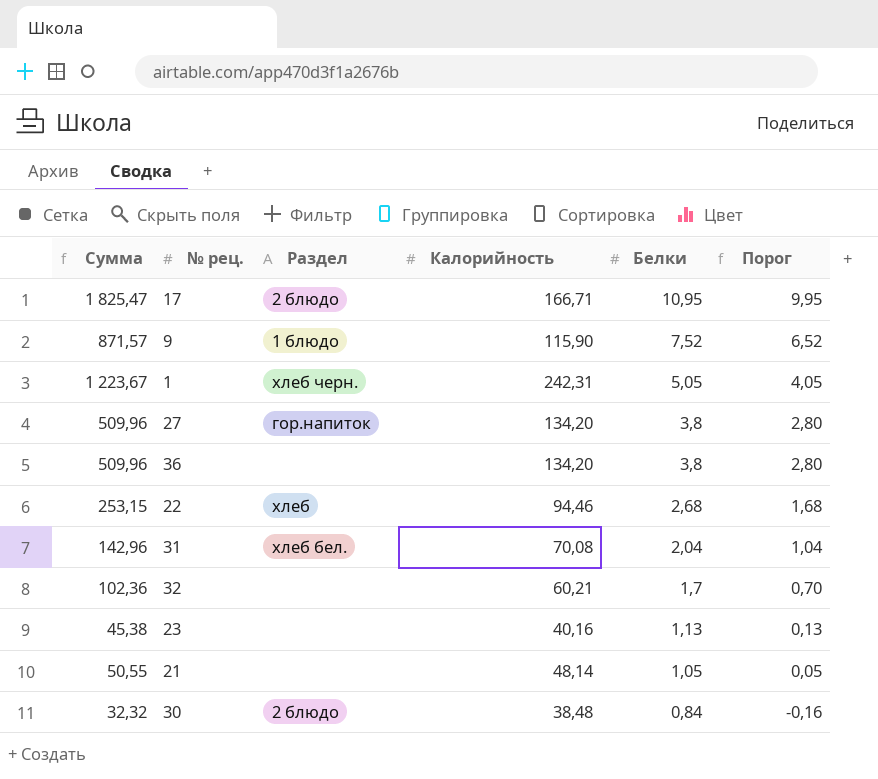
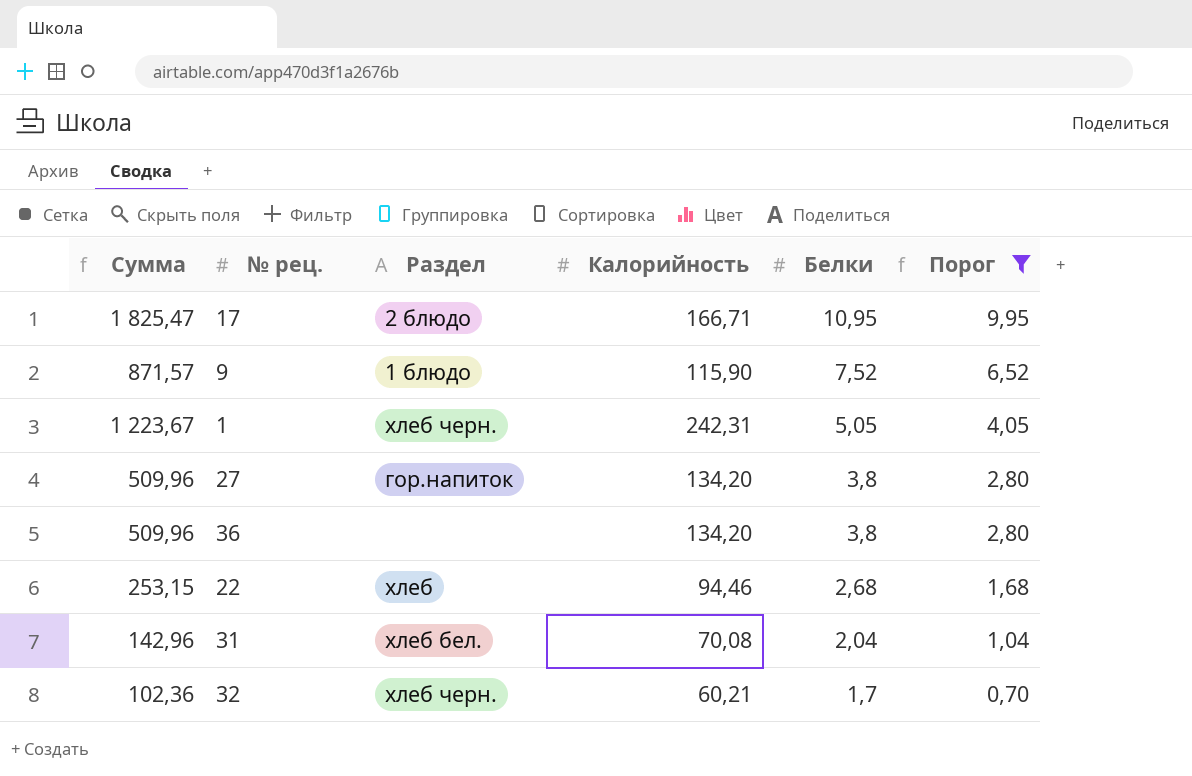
filter: none -> Порог >= 0,70
32 | Раздел: none -> хлеб черн.

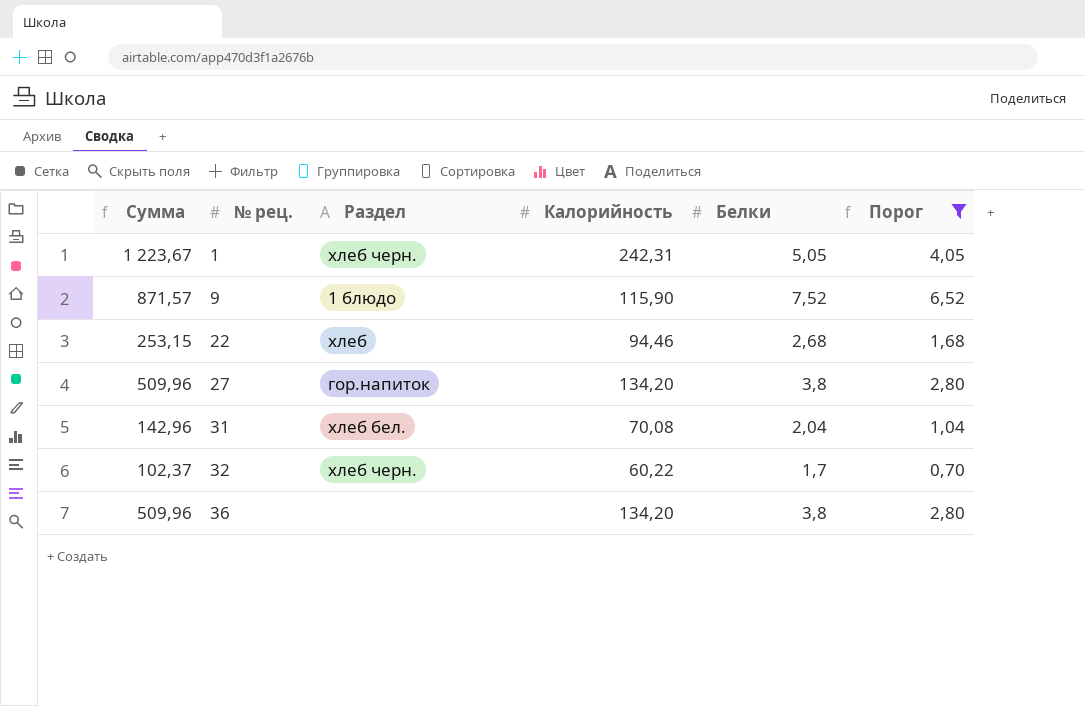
row order: Белки descending -> № рец. ascending
row 17: 1 825,47 | 2 блюдо | 166,71 | 10,95 | 9,95 -> none
32 | Сумма: 102,36 -> 102,37
32 | Калорийность: 60,21 -> 60,22

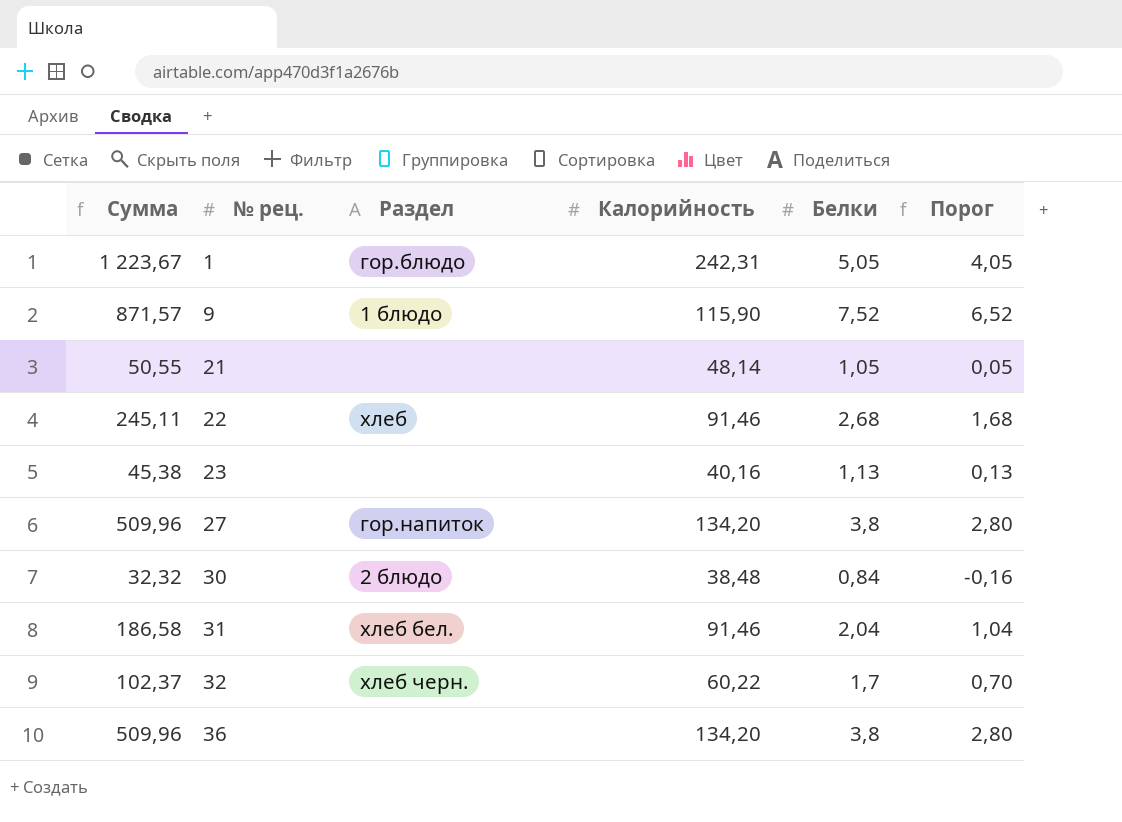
filter: Порог >= 0,70 -> none
1 | Раздел: хлеб черн. -> гор.блюдо
22 | Сумма: 253,15 -> 245,11
22 | Калорийность: 94,46 -> 91,46
31 | Сумма: 142,96 -> 186,58
31 | Калорийность: 70,08 -> 91,46

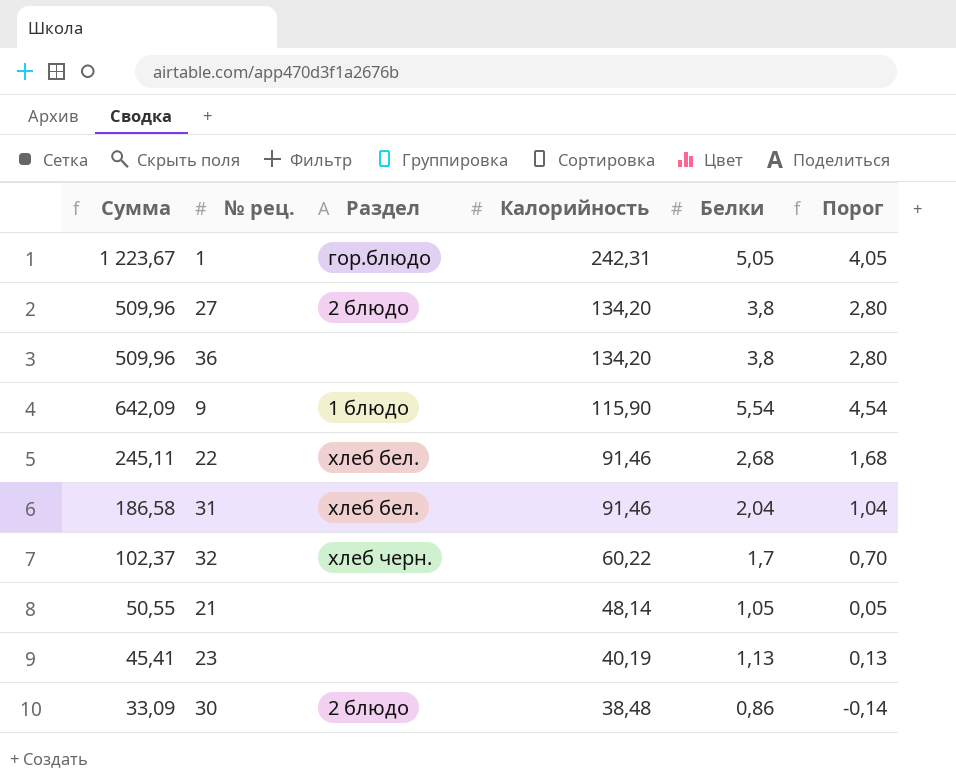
row order: № рец. ascending -> Калорийность descending
27 | Раздел: гор.напиток -> 2 блюдо
9 | Сумма: 871,57 -> 642,09
9 | Белки: 7,52 -> 5,54
9 | Порог: 6,52 -> 4,54
22 | Раздел: хлеб -> хлеб бел.
23 | Сумма: 45,38 -> 45,41
23 | Калорийность: 40,16 -> 40,19
30 | Сумма: 32,32 -> 33,09
30 | Белки: 0,84 -> 0,86
30 | Порог: -0,16 -> -0,14

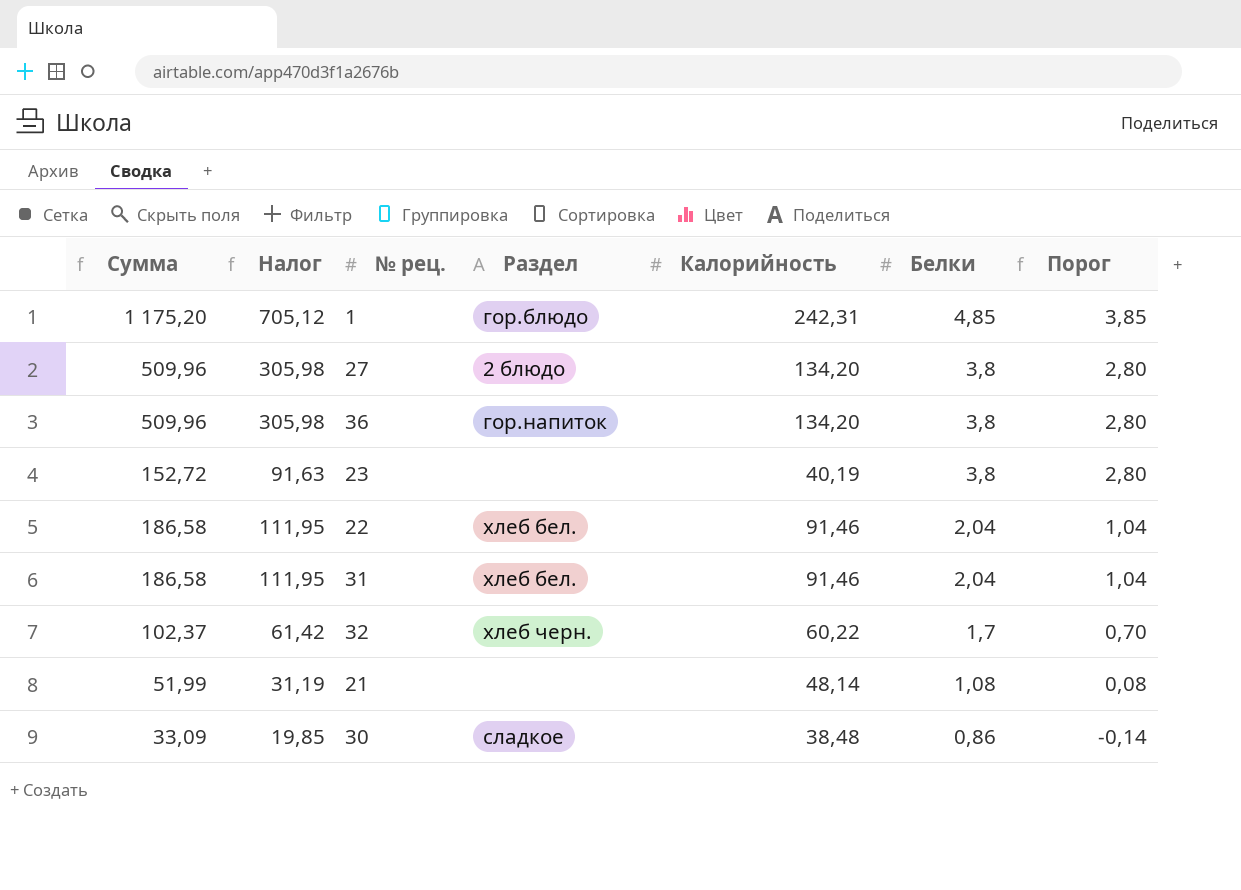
row order: Калорийность descending -> Белки descending
column Налог | formula: none -> [Сумма] * 0,6
row 9: 642,09 | 1 блюдо | 115,90 | 5,54 | 4,54 -> none
1 | Сумма: 1 223,67 -> 1 175,20
1 | Белки: 5,05 -> 4,85
1 | Порог: 4,05 -> 3,85
36 | Раздел: none -> гор.напиток
23 | Сумма: 45,41 -> 152,72
23 | Белки: 1,13 -> 3,8
23 | Порог: 0,13 -> 2,80
22 | Сумма: 245,11 -> 186,58
22 | Белки: 2,68 -> 2,04
22 | Порог: 1,68 -> 1,04
21 | Сумма: 50,55 -> 51,99
21 | Белки: 1,05 -> 1,08
21 | Порог: 0,05 -> 0,08
30 | Раздел: 2 блюдо -> сладкое

